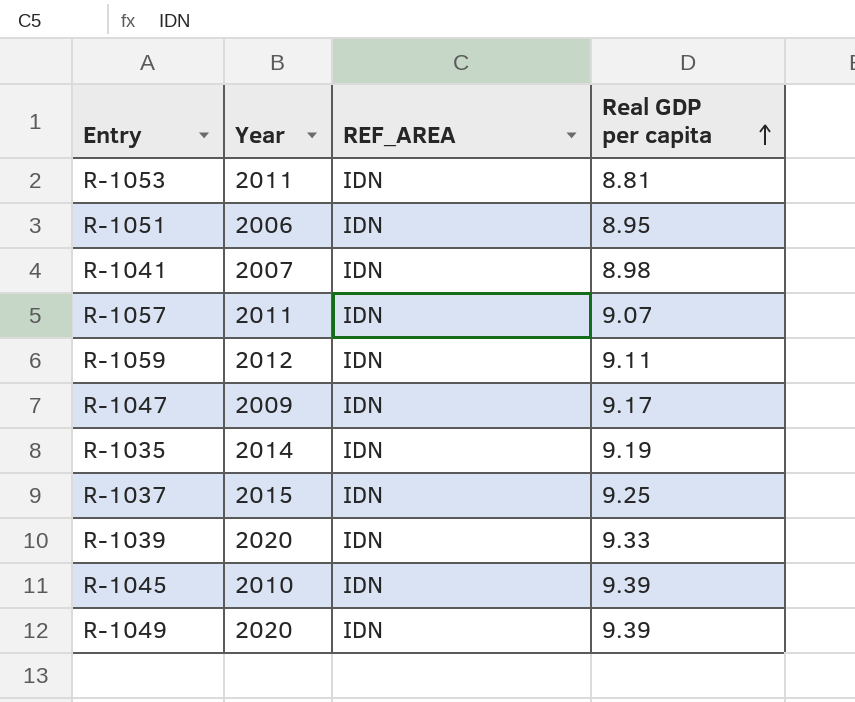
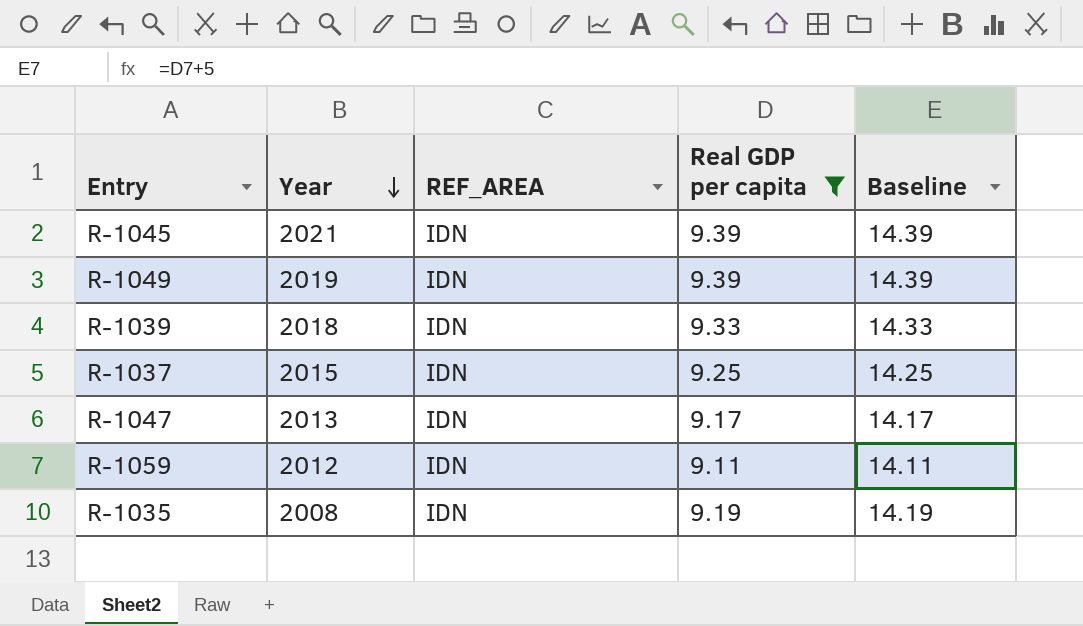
filter: none -> Real GDP per capita >= 9.11
row order: Real GDP per capita ascending -> Year descending
column Baseline | formula: none -> [Real GDP per capita] + 5
R-1045 | Year: 2010 -> 2021
R-1049 | Year: 2020 -> 2019
R-1039 | Year: 2020 -> 2018
R-1047 | Year: 2009 -> 2013
R-1035 | Year: 2014 -> 2008

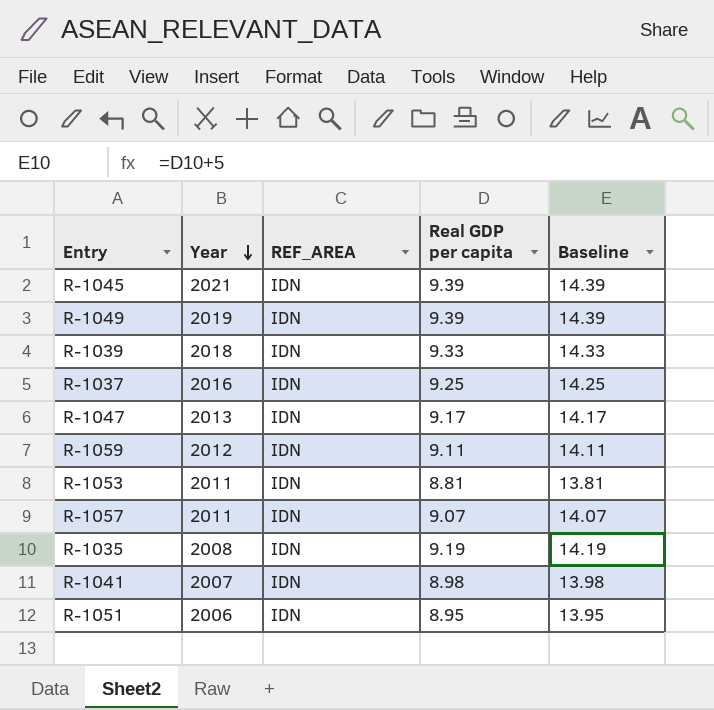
filter: Real GDP per capita >= 9.11 -> none
R-1037 | Year: 2015 -> 2016

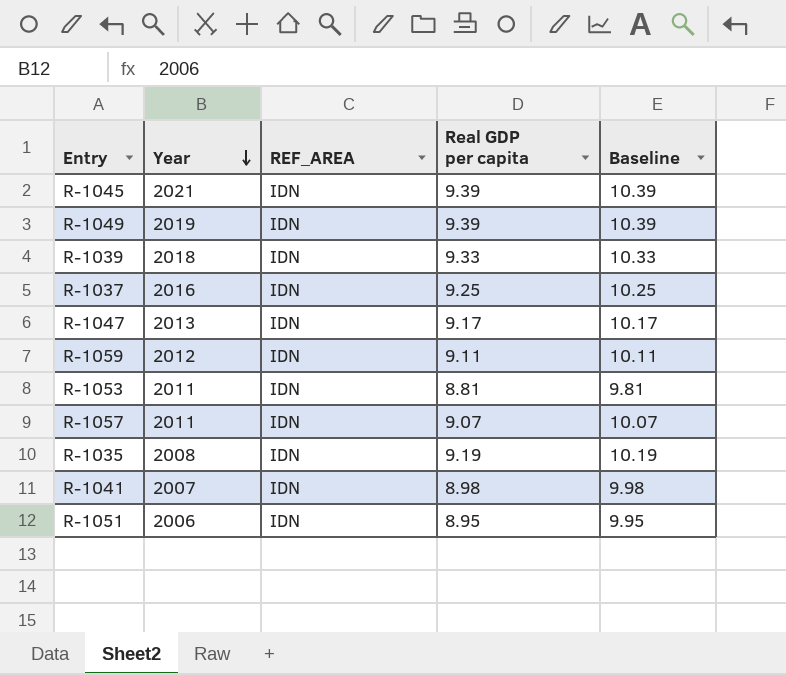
column Baseline | formula: [Real GDP per capita] + 5 -> [Real GDP per capita] + 1

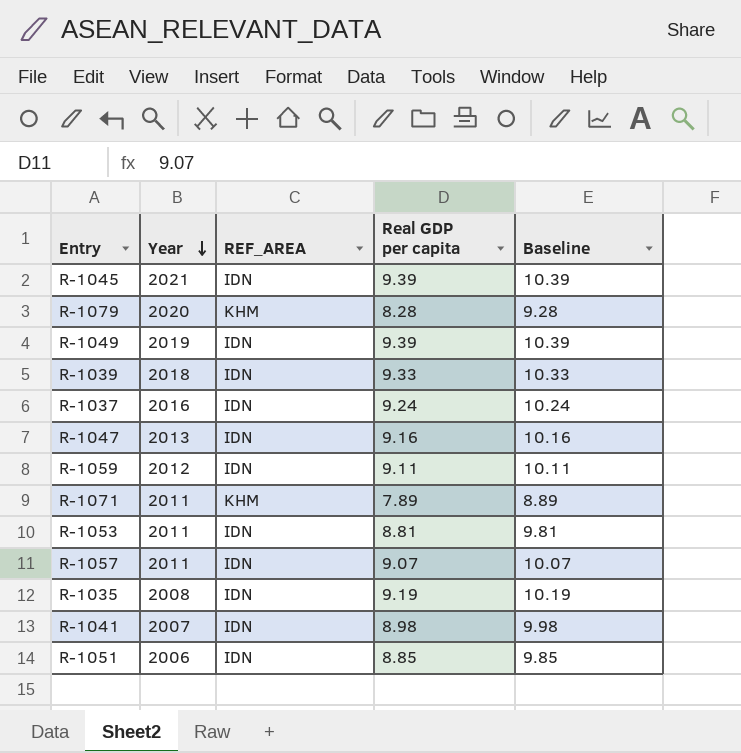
row R-1079: none -> 2020 | KHM | 8.28 | 9.28
R-1037 | Real GDP per capita: 9.25 -> 9.24
R-1037 | Baseline: 10.25 -> 10.24
R-1047 | Real GDP per capita: 9.17 -> 9.16
R-1047 | Baseline: 10.17 -> 10.16
row R-1071: none -> 2011 | KHM | 7.89 | 8.89
R-1051 | Real GDP per capita: 8.95 -> 8.85
R-1051 | Baseline: 9.95 -> 9.85

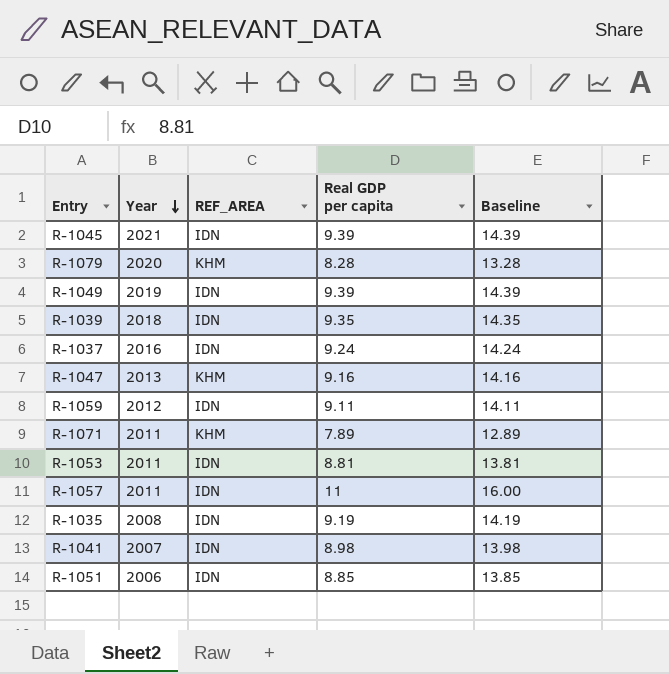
column Baseline | formula: [Real GDP per capita] + 1 -> [Real GDP per capita] + 5
R-1039 | Real GDP per capita: 9.33 -> 9.35
R-1047 | REF_AREA: IDN -> KHM
R-1057 | Real GDP per capita: 9.07 -> 11

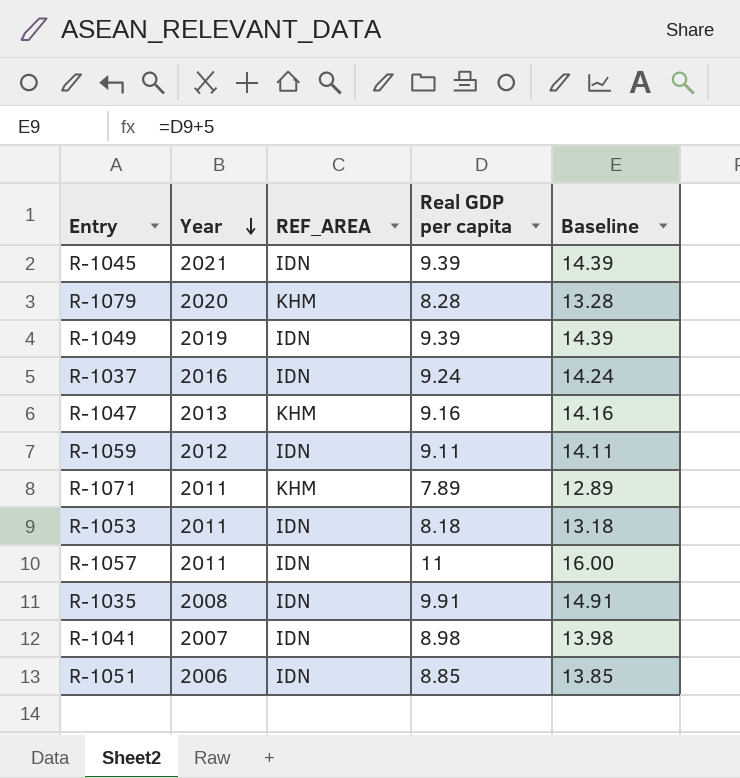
row R-1039: 2018 | IDN | 9.35 | 14.35 -> none
R-1053 | Real GDP per capita: 8.81 -> 8.18
R-1053 | Baseline: 13.81 -> 13.18
R-1035 | Real GDP per capita: 9.19 -> 9.91
R-1035 | Baseline: 14.19 -> 14.91

